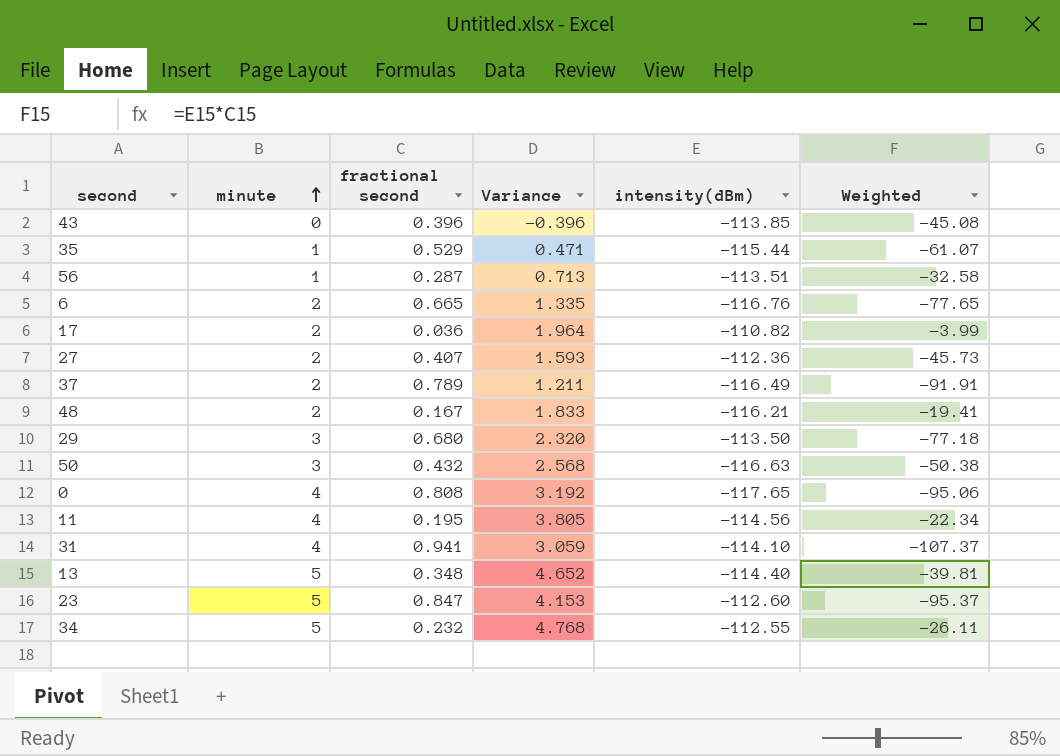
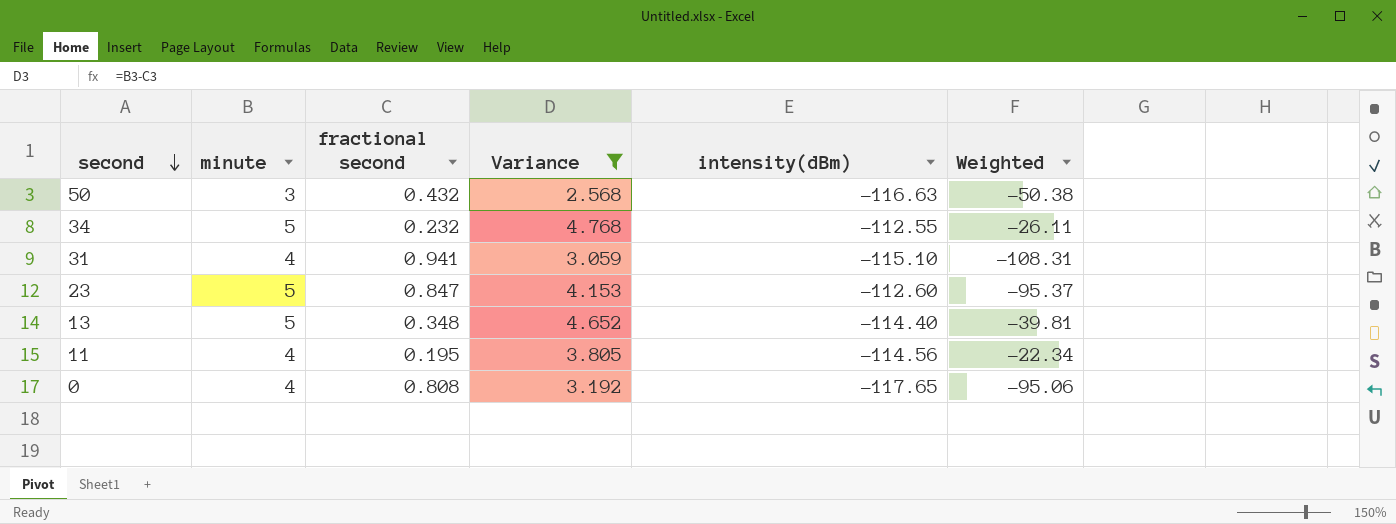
filter: none -> Variance >= 2.568
row order: minute ascending -> second descending
31 | intensity(dBm): -114.10 -> -115.10
31 | Weighted: -107.37 -> -108.31

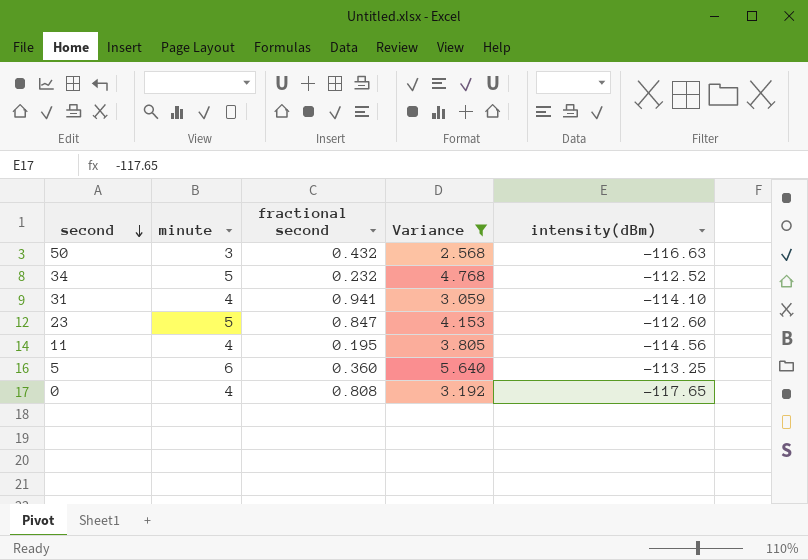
column Weighted | formula: [fractional second] * [intensity(dBm)] -> none
row 13: 5 | 0.348 | 4.652 | -114.40 | -39.81 -> none
34 | intensity(dBm): -112.55 -> -112.52
31 | intensity(dBm): -115.10 -> -114.10
row 5: none -> 6 | 0.360 | 5.640 | -113.25

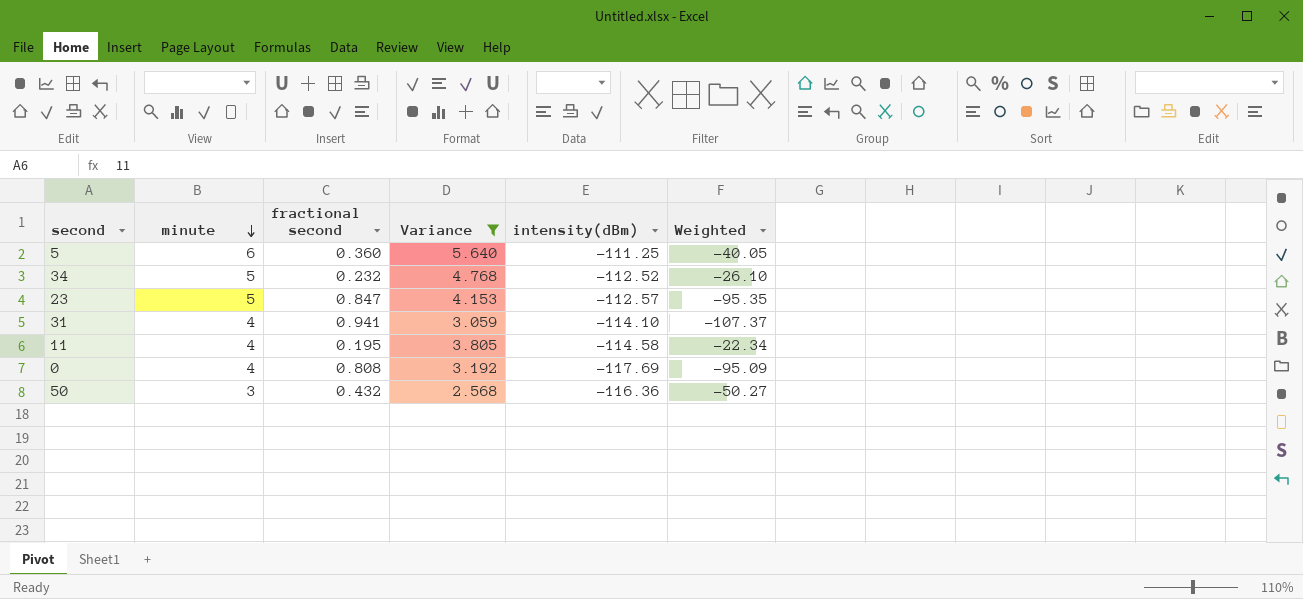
row order: second descending -> minute descending
column Weighted | formula: none -> [fractional second] * [intensity(dBm)]
5 | intensity(dBm): -113.25 -> -111.25
23 | intensity(dBm): -112.60 -> -112.57
11 | intensity(dBm): -114.56 -> -114.58
0 | intensity(dBm): -117.65 -> -117.69
50 | intensity(dBm): -116.63 -> -116.36

